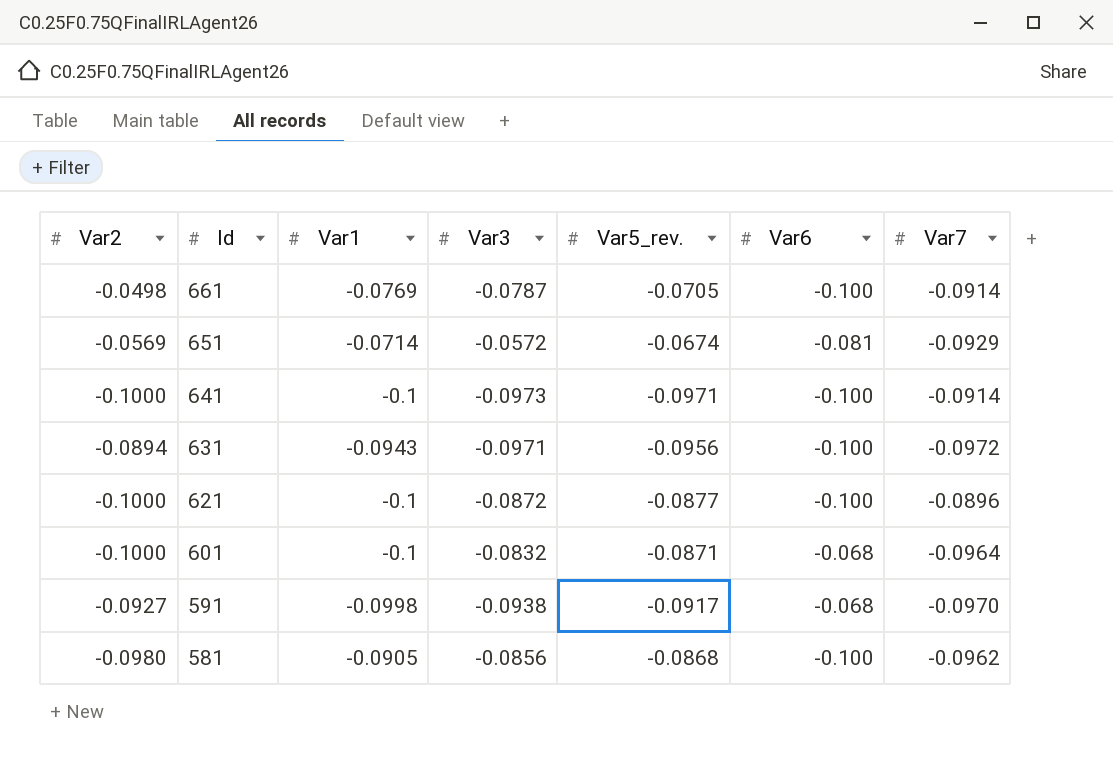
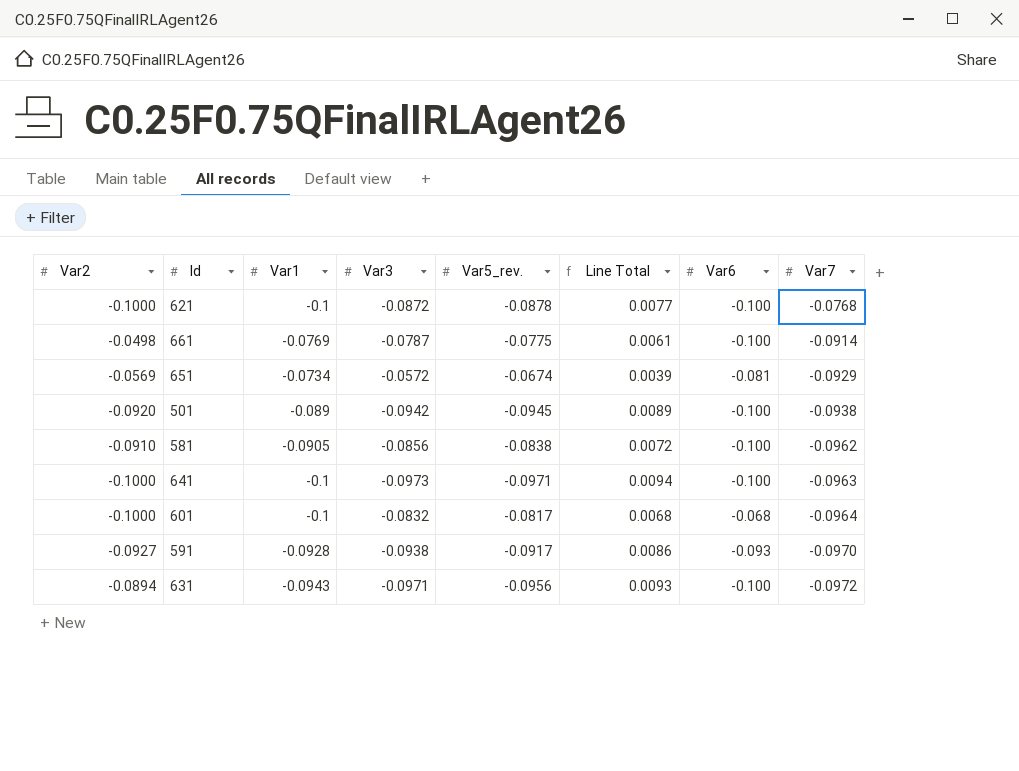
row order: Id descending -> Var7 descending
column Line Total | formula: none -> [Var3] * [Var5_rev.]
621 | Var5_rev.: -0.0877 -> -0.0878
621 | Var7: -0.0896 -> -0.0768
661 | Var5_rev.: -0.0705 -> -0.0775
651 | Var1: -0.0714 -> -0.0734
row 501: none -> -0.0920 | -0.089 | -0.0942 | -0.0945 | 0.0089 | -0.100 | -0.0938
581 | Var2: -0.0980 -> -0.0910
581 | Var5_rev.: -0.0868 -> -0.0838
641 | Var7: -0.0914 -> -0.0963
601 | Var5_rev.: -0.0871 -> -0.0817
591 | Var1: -0.0998 -> -0.0928
591 | Var6: -0.068 -> -0.093

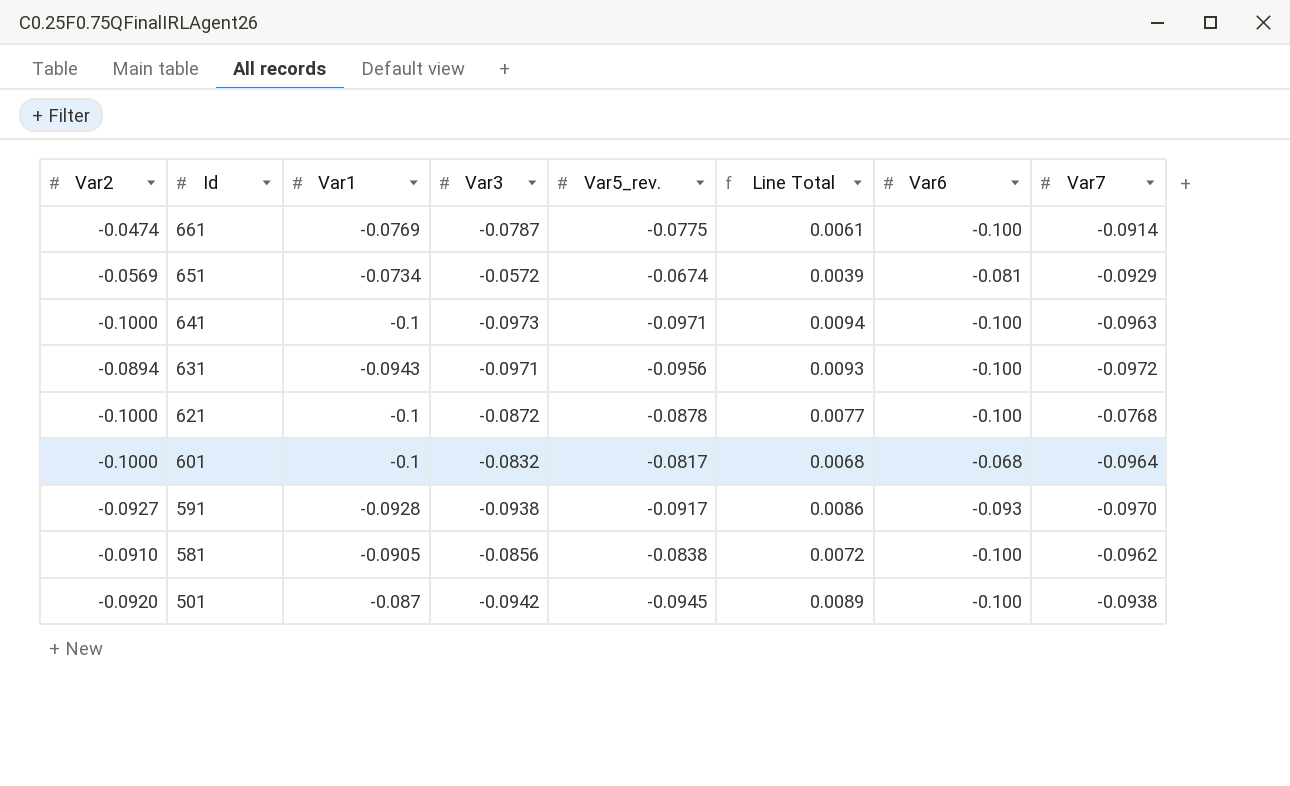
row order: Var7 descending -> Id descending
661 | Var2: -0.0498 -> -0.0474
501 | Var1: -0.089 -> -0.087

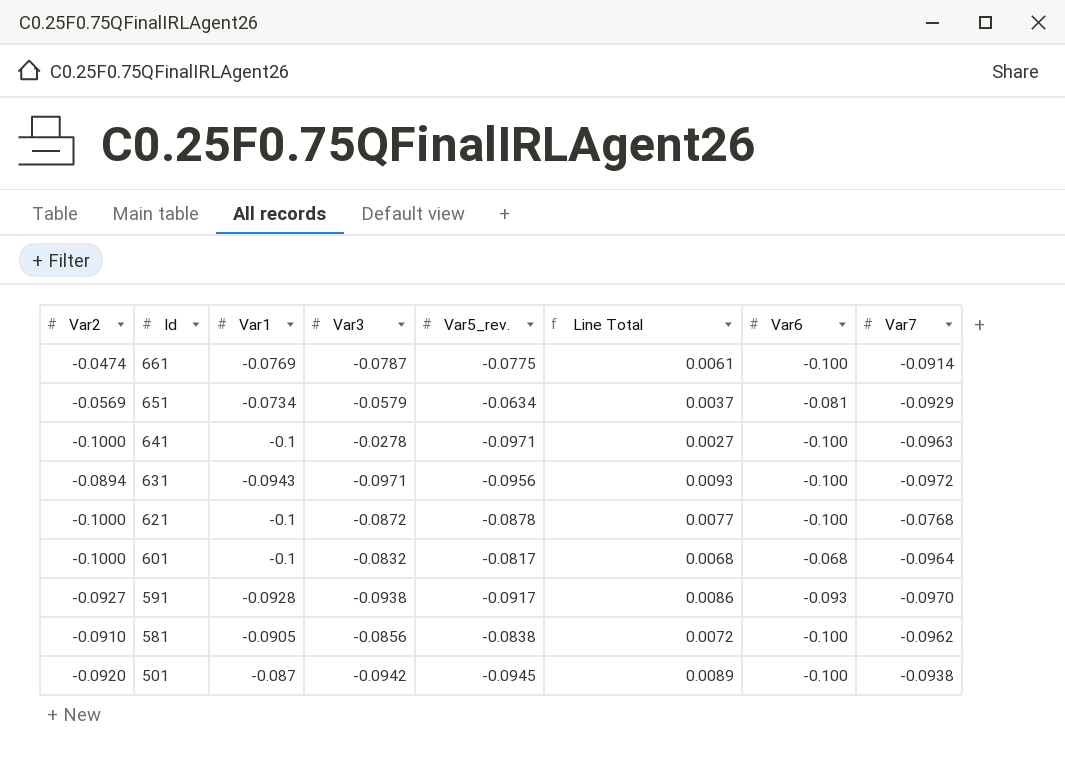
651 | Var3: -0.0572 -> -0.0579
651 | Var5_rev.: -0.0674 -> -0.0634
651 | Line Total: 0.0039 -> 0.0037
641 | Var3: -0.0973 -> -0.0278
641 | Line Total: 0.0094 -> 0.0027

